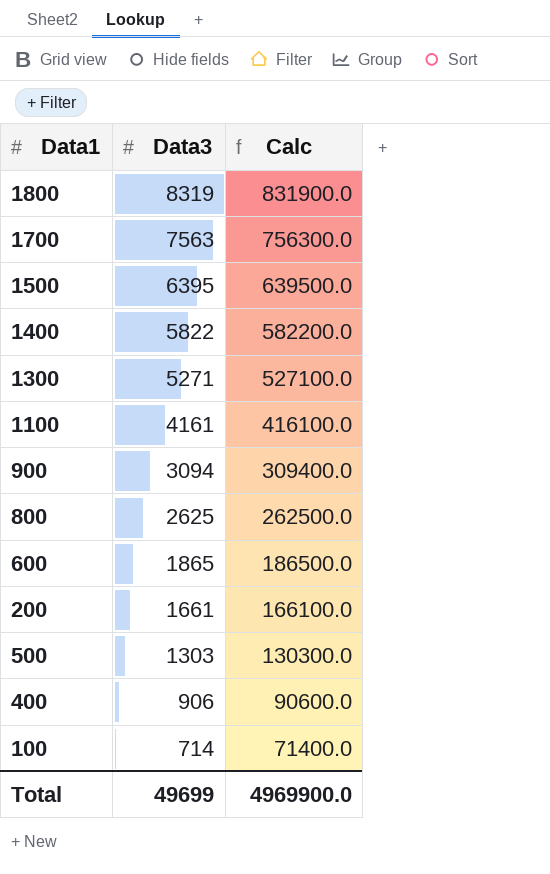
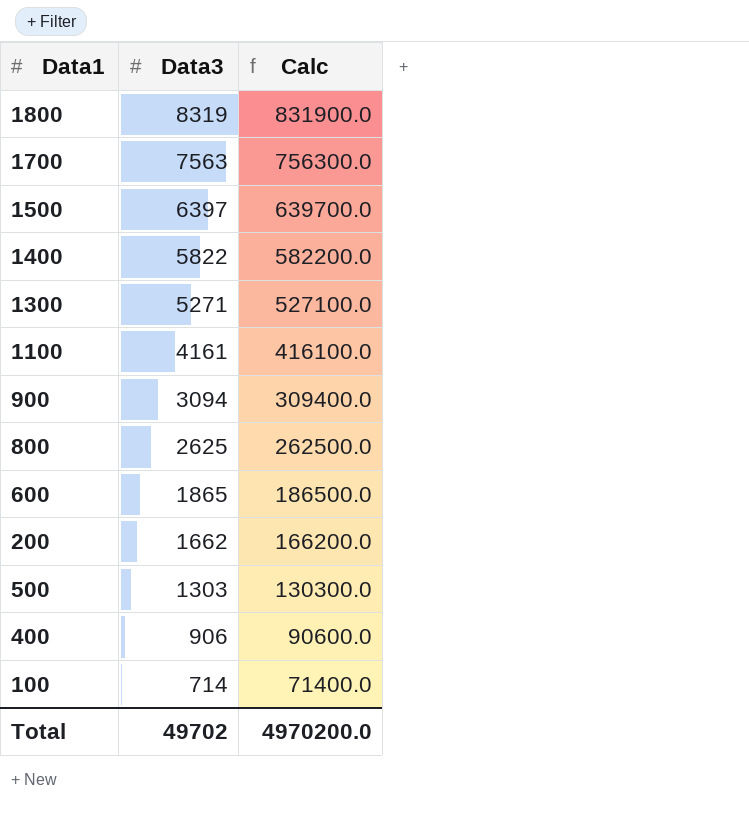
1500 | Data3: 6395 -> 6397
1500 | Calc: 639500.0 -> 639700.0
200 | Data3: 1661 -> 1662
200 | Calc: 166100.0 -> 166200.0
Total | Data3: 49699 -> 49702
Total | Calc: 4969900.0 -> 4970200.0

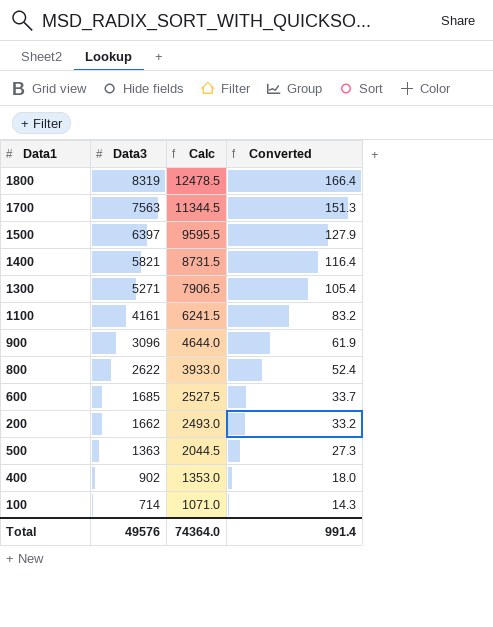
column Calc | formula: [Data3] * 100 -> [Data3] * 1.5
column Converted | formula: none -> [Data3] * 0.02
1400 | Data3: 5822 -> 5821
900 | Data3: 3094 -> 3096
800 | Data3: 2625 -> 2622
600 | Data3: 1865 -> 1685
500 | Data3: 1303 -> 1363
400 | Data3: 906 -> 902
Total | Data3: 49702 -> 49576
Total | Calc: 4970200.0 -> 74364.0

